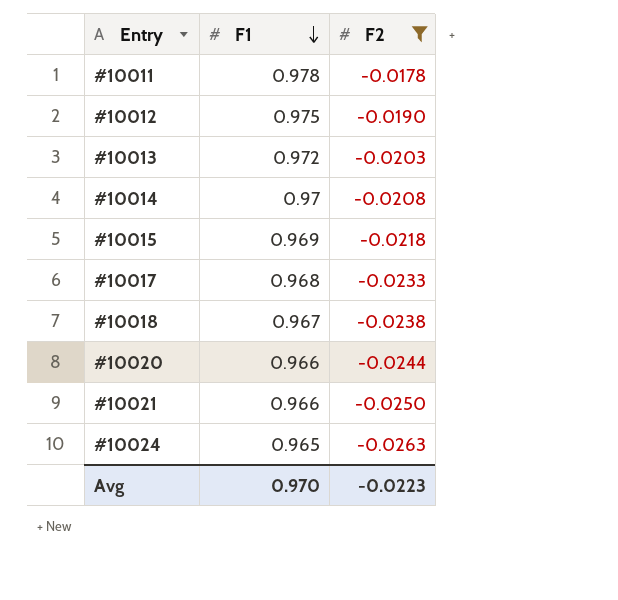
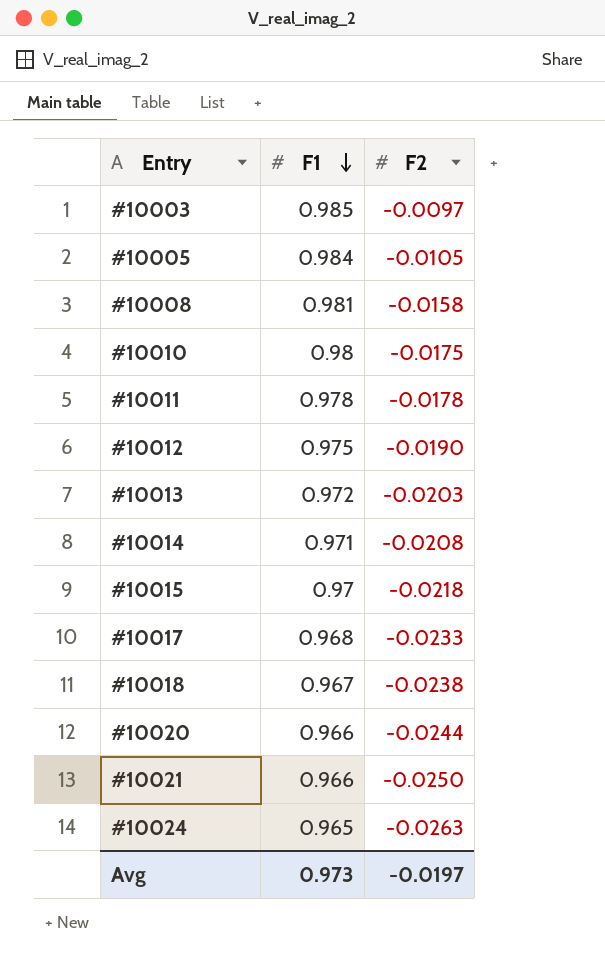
filter: F2 <= -0.0178 -> none
#10014 | F1: 0.97 -> 0.971
#10015 | F1: 0.969 -> 0.97
Avg | F1: 0.970 -> 0.973
Avg | F2: -0.0223 -> -0.0197

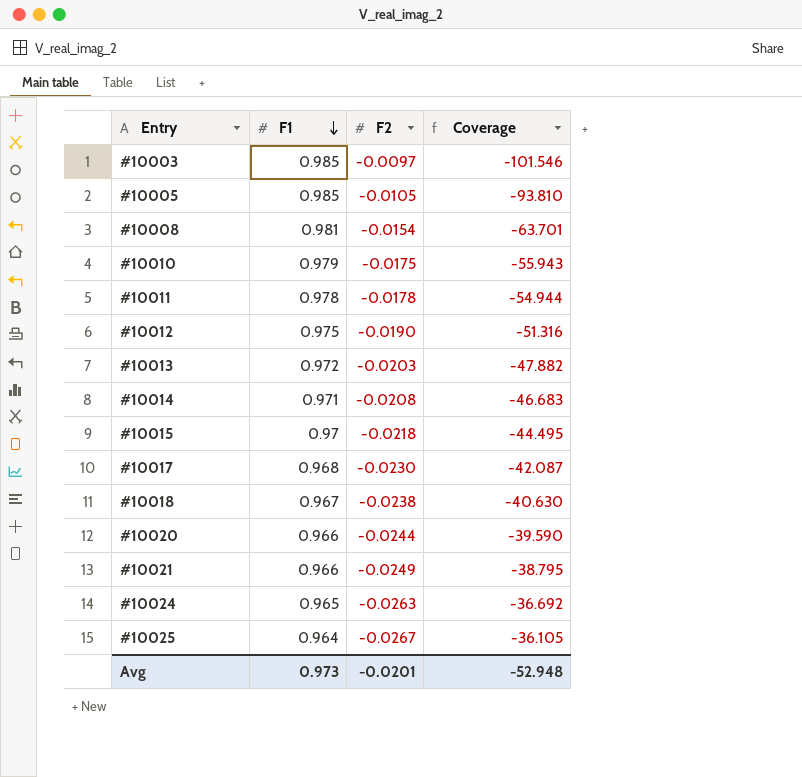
column Coverage | formula: none -> [F1] / [F2]
#10005 | F1: 0.984 -> 0.985
#10008 | F2: -0.0158 -> -0.0154
#10010 | F1: 0.98 -> 0.979
#10017 | F2: -0.0233 -> -0.0230
#10021 | F2: -0.0250 -> -0.0249
row #10025: none -> 0.964 | -0.0267 | -36.105
Avg | F2: -0.0197 -> -0.0201

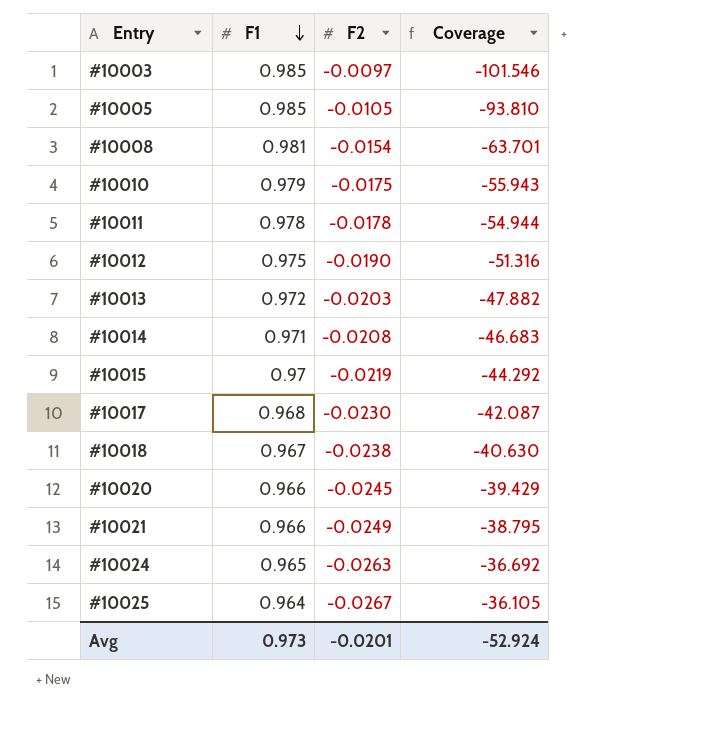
#10015 | F2: -0.0218 -> -0.0219
#10015 | Coverage: -44.495 -> -44.292
#10020 | F2: -0.0244 -> -0.0245
#10020 | Coverage: -39.590 -> -39.429
Avg | Coverage: -52.948 -> -52.924

